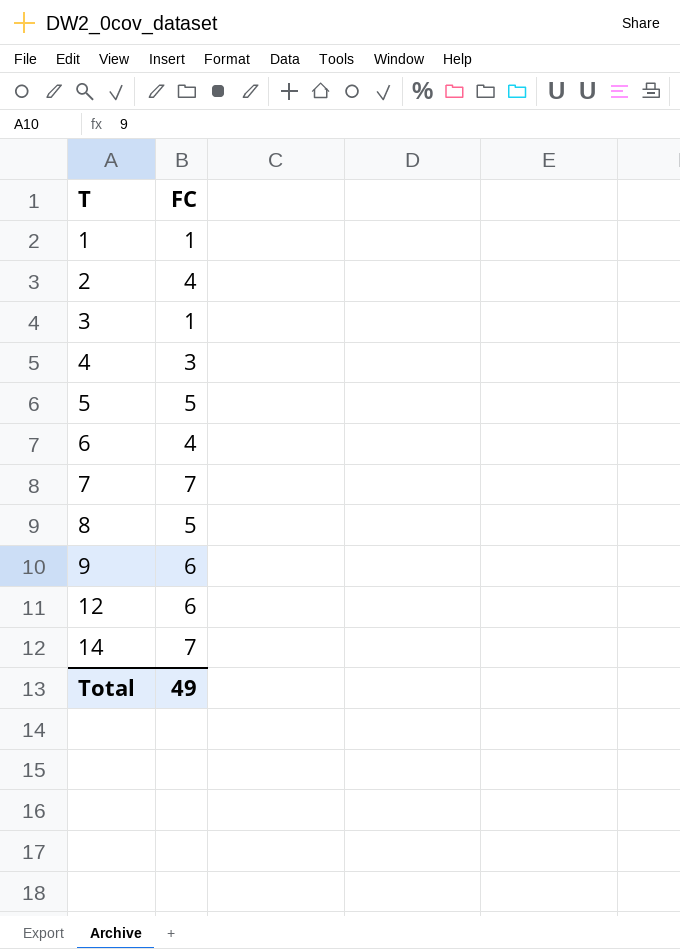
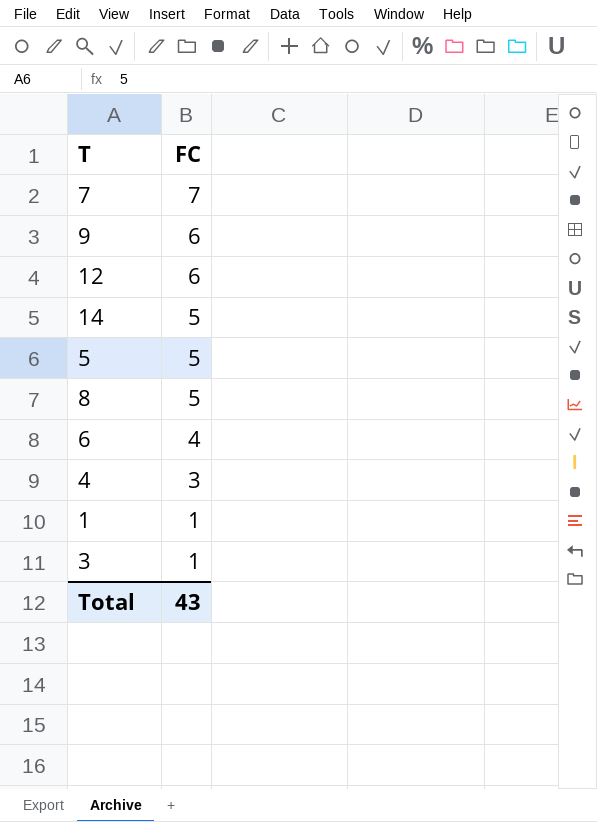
row order: T ascending -> FC descending
row 2: 4 -> none
14 | FC: 7 -> 5
Total | FC: 49 -> 43

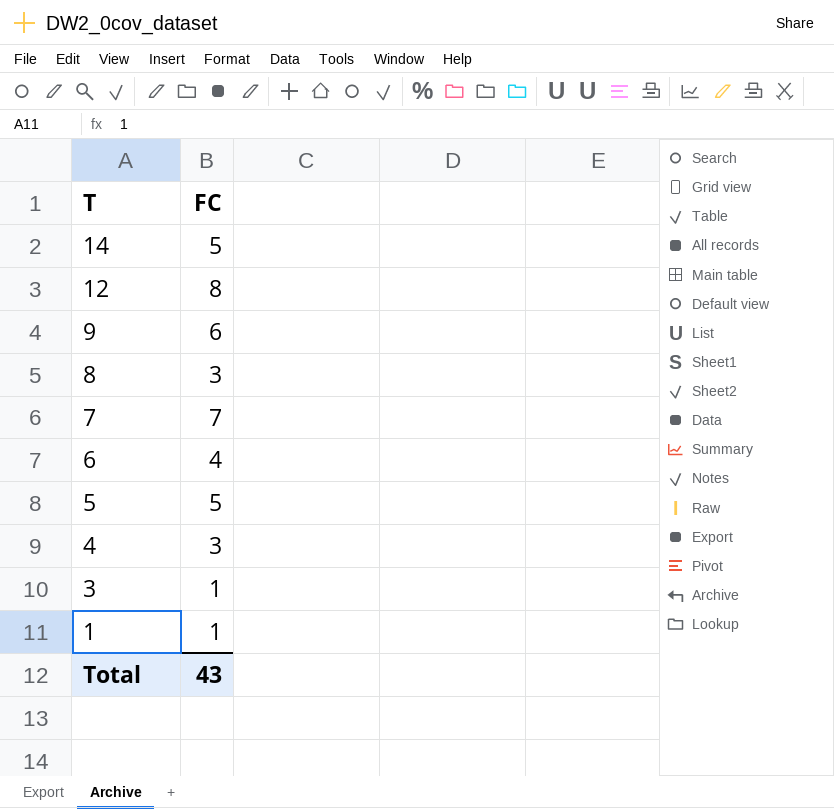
row order: FC descending -> T descending
12 | FC: 6 -> 8
8 | FC: 5 -> 3

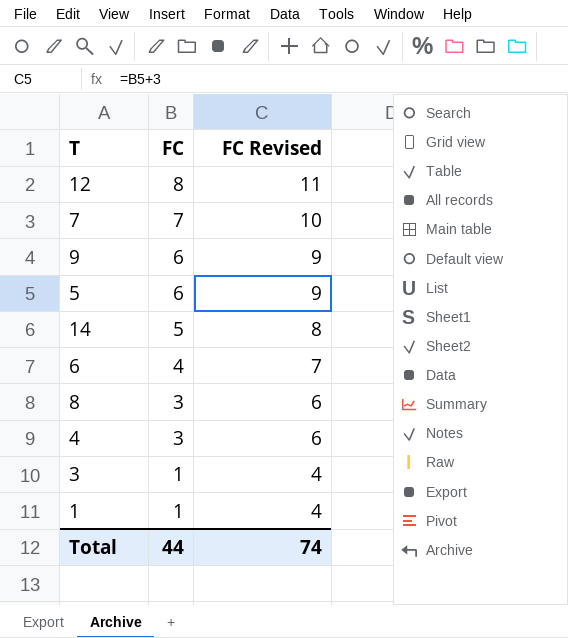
row order: T descending -> FC descending
column FC Revised | formula: none -> [FC] + 3
5 | FC: 5 -> 6
Total | FC: 43 -> 44

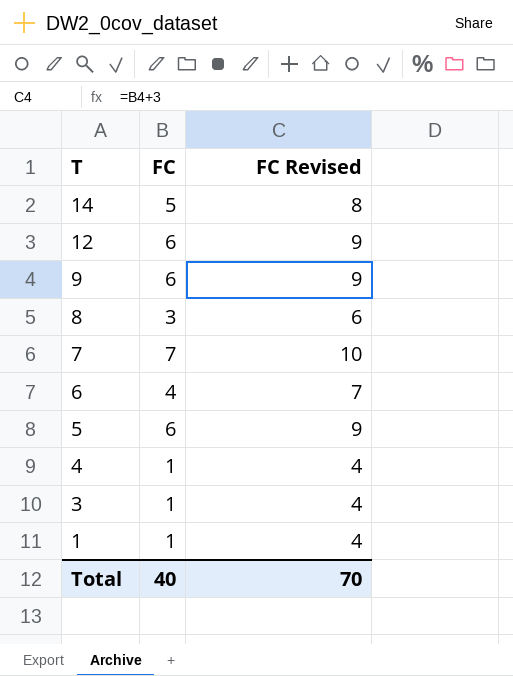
row order: FC descending -> T descending
12 | FC: 8 -> 6
12 | FC Revised: 11 -> 9
4 | FC: 3 -> 1
4 | FC Revised: 6 -> 4
Total | FC: 44 -> 40
Total | FC Revised: 74 -> 70

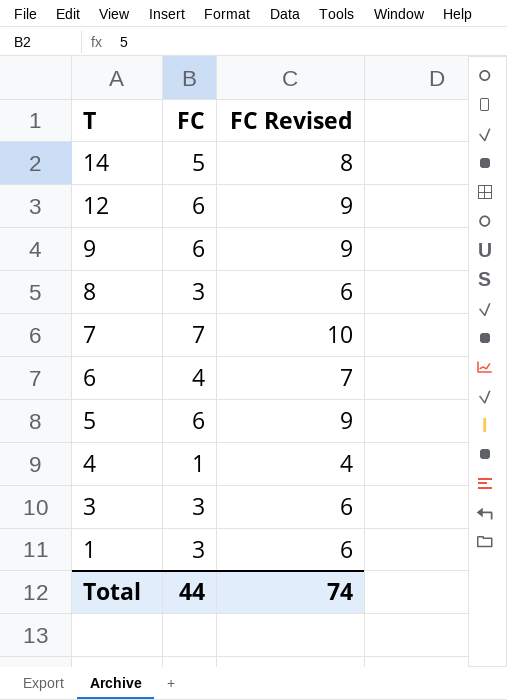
3 | FC: 1 -> 3
3 | FC Revised: 4 -> 6
1 | FC: 1 -> 3
1 | FC Revised: 4 -> 6
Total | FC: 40 -> 44
Total | FC Revised: 70 -> 74

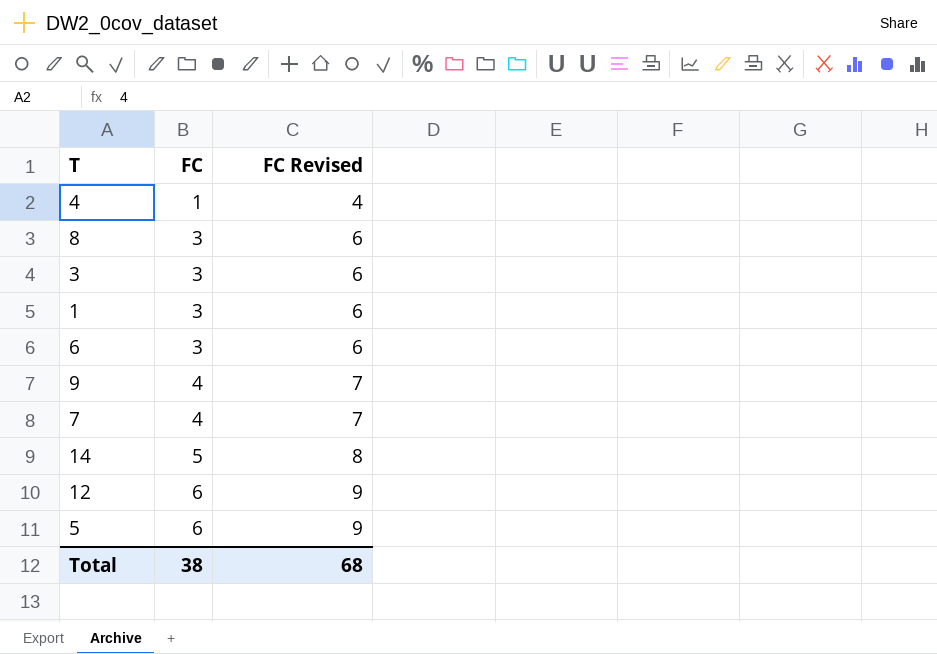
row order: T descending -> FC ascending
6 | FC: 4 -> 3
6 | FC Revised: 7 -> 6
9 | FC: 6 -> 4
9 | FC Revised: 9 -> 7
7 | FC: 7 -> 4
7 | FC Revised: 10 -> 7
Total | FC: 44 -> 38
Total | FC Revised: 74 -> 68

